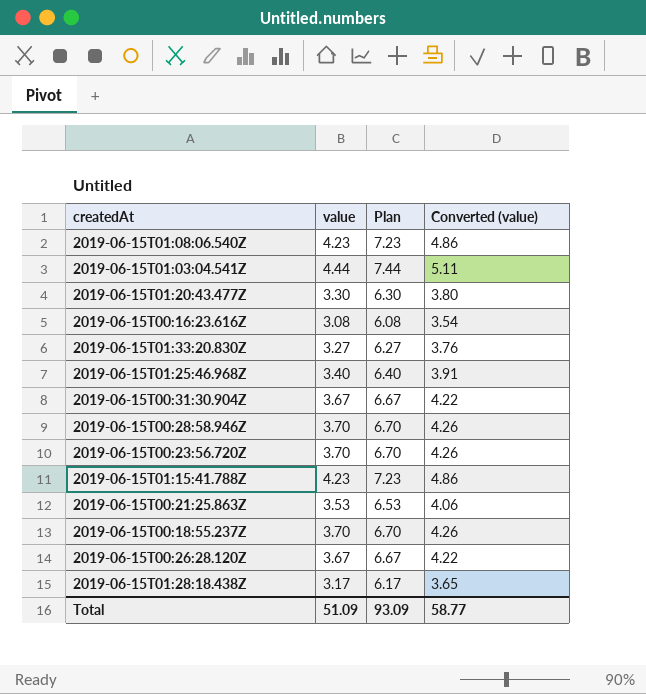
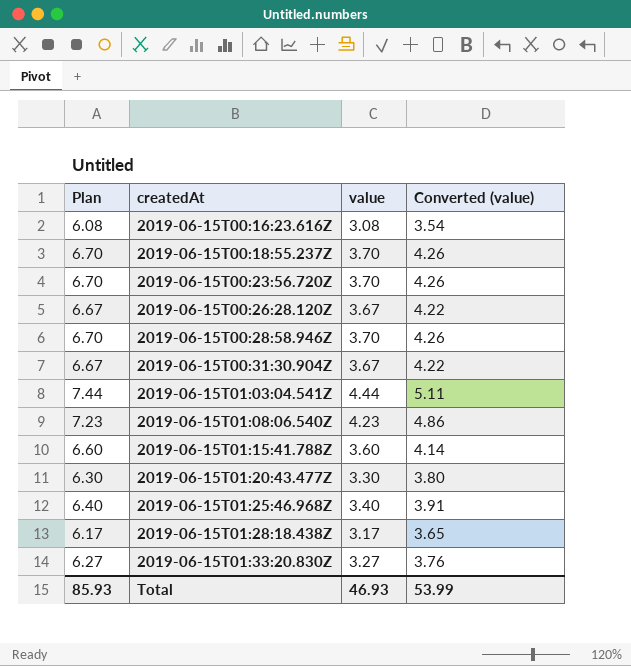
row order: none -> createdAt ascending
column Plan | position: 3 -> 1
row 2019-06-15T00:21:25.863Z: 3.53 | 6.53 | 4.06 -> none
2019-06-15T01:15:41.788Z | Plan: 7.23 -> 6.60
2019-06-15T01:15:41.788Z | value: 4.23 -> 3.60
2019-06-15T01:15:41.788Z | Converted (value): 4.86 -> 4.14
Total | Plan: 93.09 -> 85.93
Total | value: 51.09 -> 46.93
Total | Converted (value): 58.77 -> 53.99

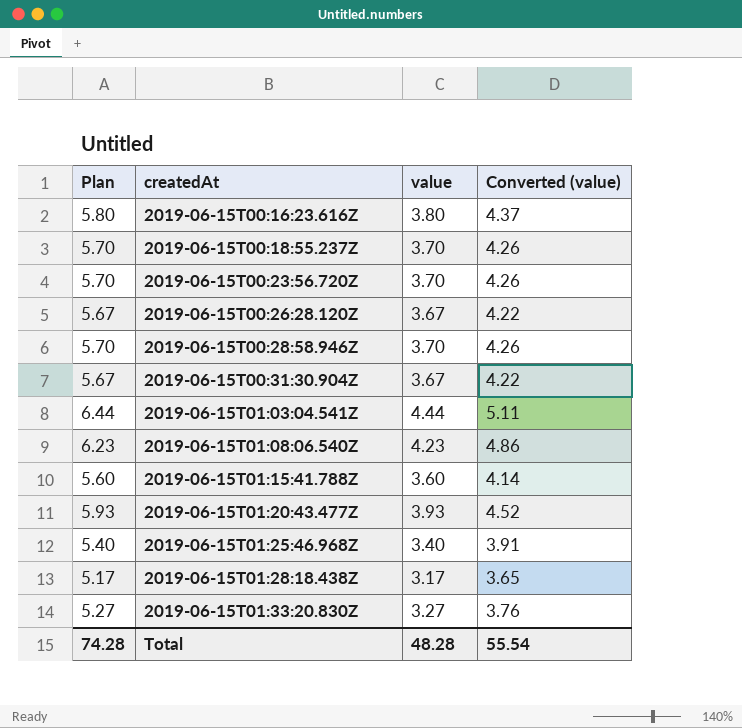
column Plan | formula: [value] + 3 -> [value] + 2
2019-06-15T00:16:23.616Z | value: 3.08 -> 3.80
2019-06-15T00:16:23.616Z | Converted (value): 3.54 -> 4.37
2019-06-15T01:20:43.477Z | value: 3.30 -> 3.93
2019-06-15T01:20:43.477Z | Converted (value): 3.80 -> 4.52
Total | Plan: 85.93 -> 74.28
Total | value: 46.93 -> 48.28
Total | Converted (value): 53.99 -> 55.54

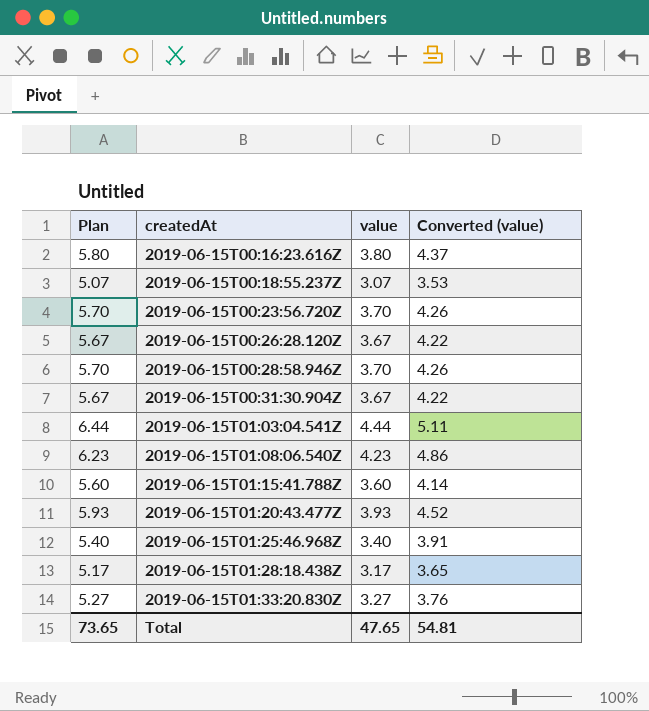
2019-06-15T00:18:55.237Z | Plan: 5.70 -> 5.07
2019-06-15T00:18:55.237Z | value: 3.70 -> 3.07
2019-06-15T00:18:55.237Z | Converted (value): 4.26 -> 3.53
Total | Plan: 74.28 -> 73.65
Total | value: 48.28 -> 47.65
Total | Converted (value): 55.54 -> 54.81

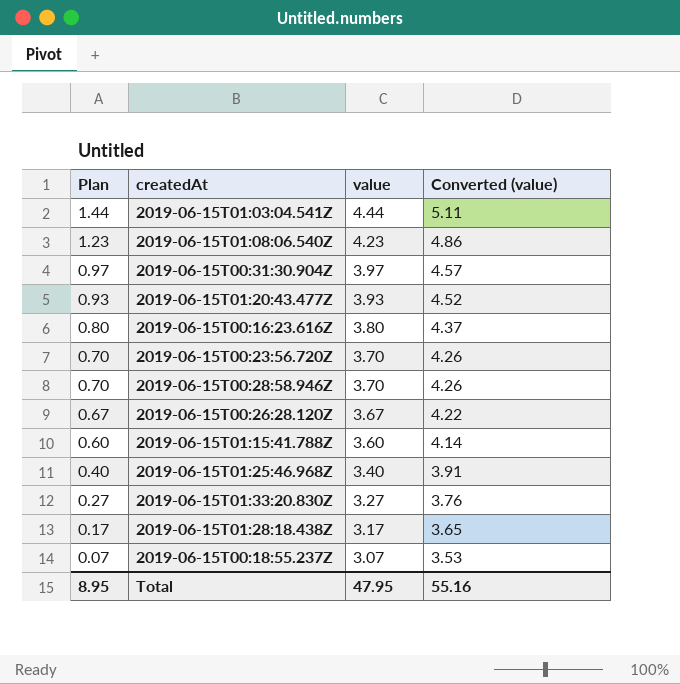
row order: createdAt ascending -> Plan descending
column Plan | formula: [value] + 2 -> [value] - 3
2019-06-15T00:31:30.904Z | value: 3.67 -> 3.97
2019-06-15T00:31:30.904Z | Converted (value): 4.22 -> 4.57
Total | Plan: 73.65 -> 8.95
Total | value: 47.65 -> 47.95
Total | Converted (value): 54.81 -> 55.16

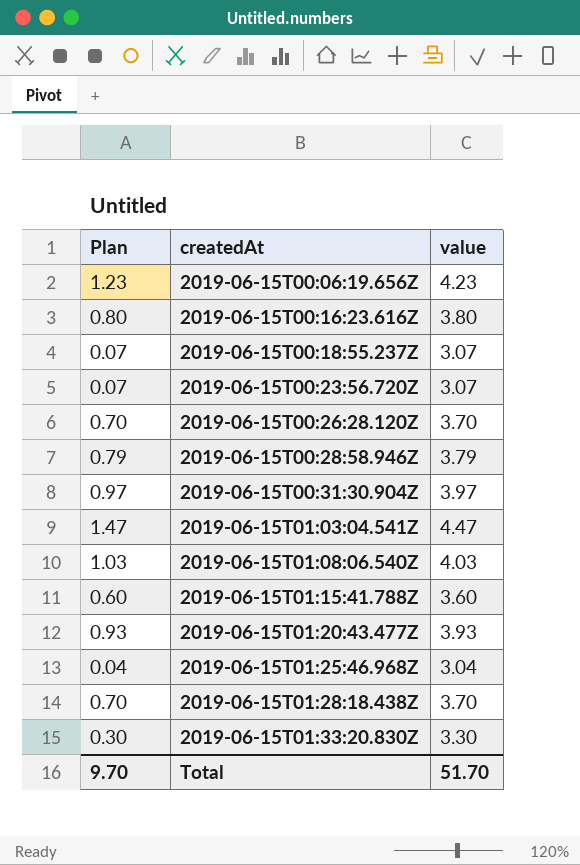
row order: Plan descending -> createdAt ascending
column Converted (value) | formula: [value] * 1.15 -> none
row 2019-06-15T00:06:19.656Z: none -> 1.23 | 4.23
2019-06-15T00:23:56.720Z | Plan: 0.70 -> 0.07
2019-06-15T00:23:56.720Z | value: 3.70 -> 3.07
2019-06-15T00:26:28.120Z | Plan: 0.67 -> 0.70
2019-06-15T00:26:28.120Z | value: 3.67 -> 3.70
2019-06-15T00:28:58.946Z | Plan: 0.70 -> 0.79
2019-06-15T00:28:58.946Z | value: 3.70 -> 3.79
2019-06-15T01:03:04.541Z | Plan: 1.44 -> 1.47
2019-06-15T01:03:04.541Z | value: 4.44 -> 4.47
2019-06-15T01:08:06.540Z | Plan: 1.23 -> 1.03
2019-06-15T01:08:06.540Z | value: 4.23 -> 4.03
2019-06-15T01:25:46.968Z | Plan: 0.40 -> 0.04
2019-06-15T01:25:46.968Z | value: 3.40 -> 3.04
2019-06-15T01:28:18.438Z | Plan: 0.17 -> 0.70
2019-06-15T01:28:18.438Z | value: 3.17 -> 3.70
2019-06-15T01:33:20.830Z | Plan: 0.27 -> 0.30
2019-06-15T01:33:20.830Z | value: 3.27 -> 3.30
Total | Plan: 8.95 -> 9.70
Total | value: 47.95 -> 51.70

